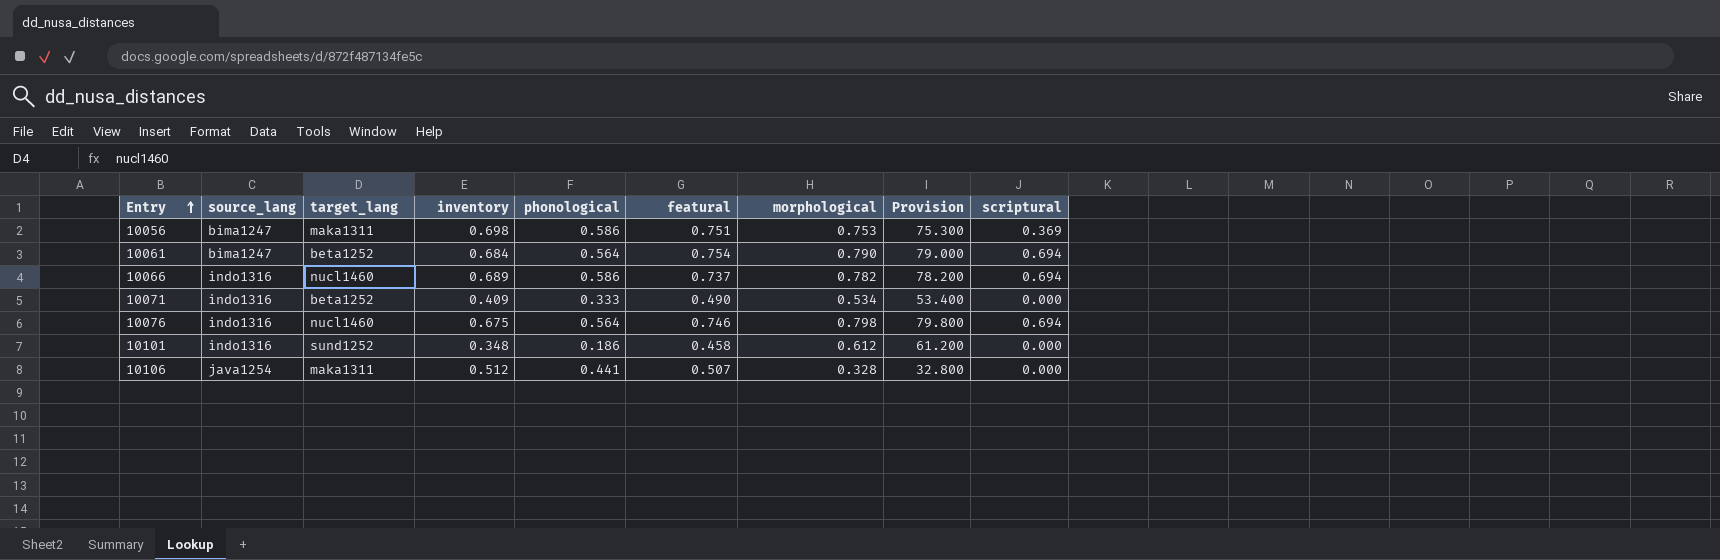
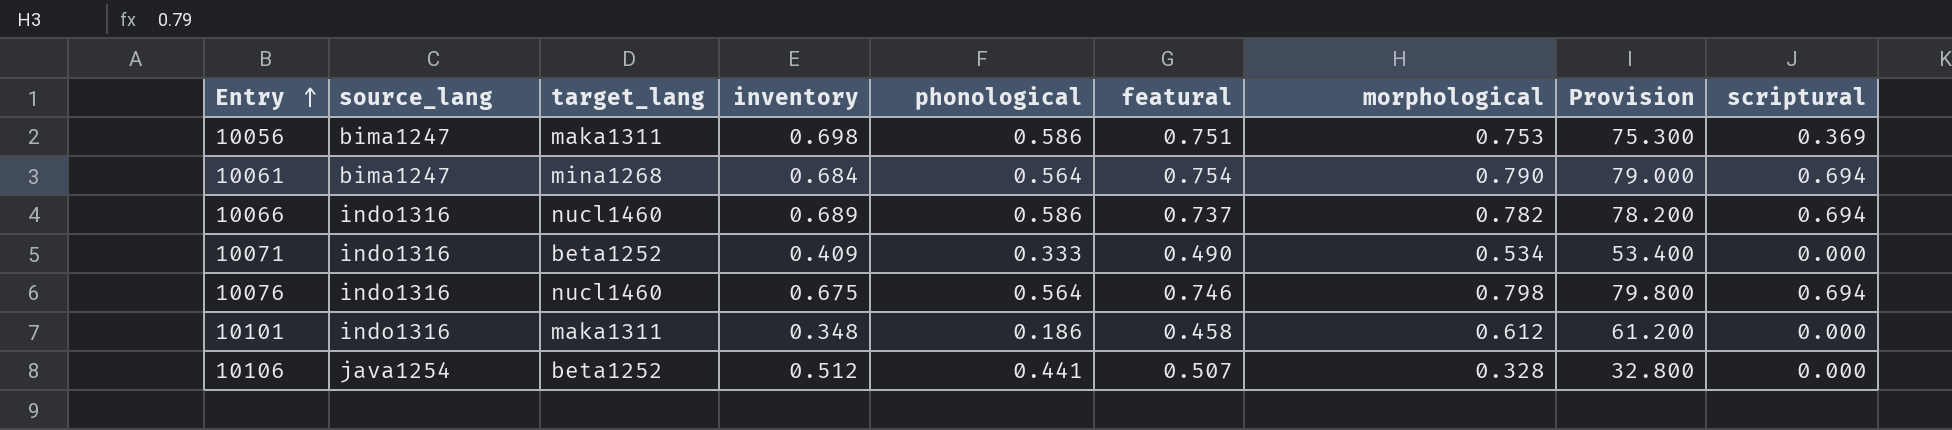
10061 | target_lang: beta1252 -> mina1268
10101 | target_lang: sund1252 -> maka1311
10106 | target_lang: maka1311 -> beta1252

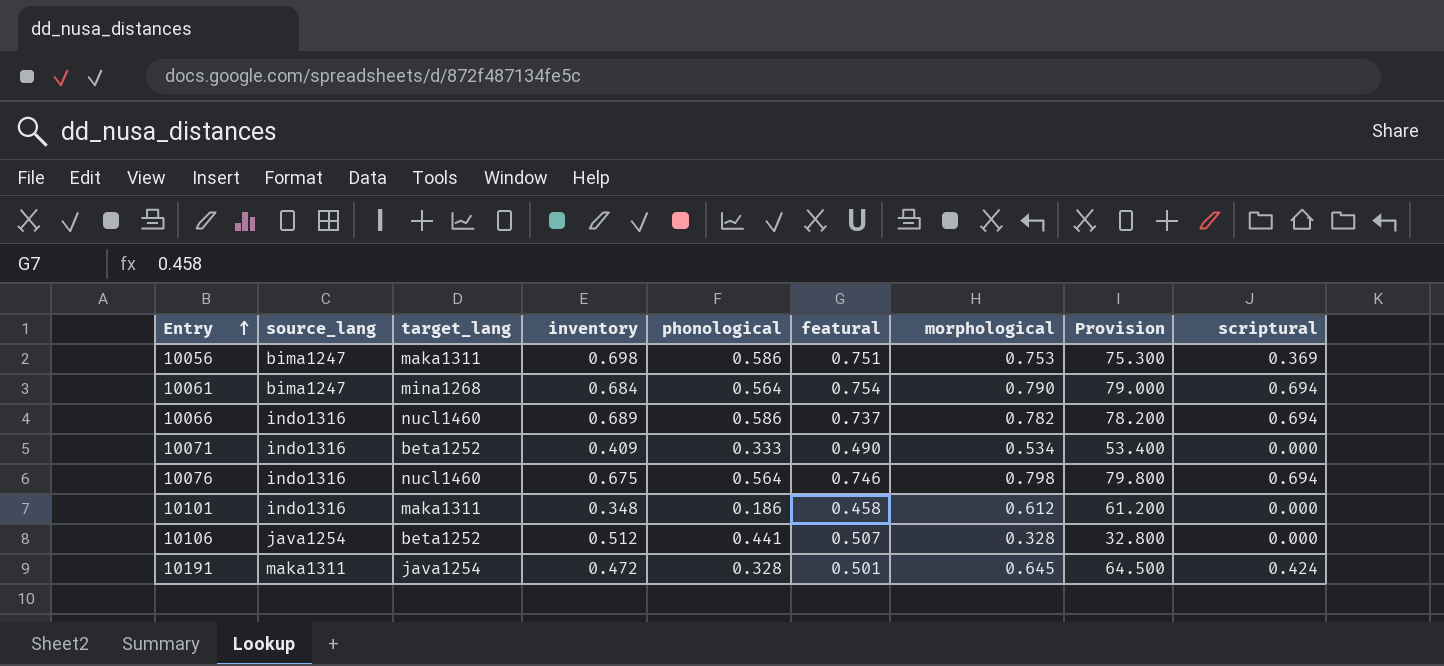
row 10191: none -> maka1311 | java1254 | 0.472 | 0.328 | 0.501 | 0.645 | 64.500 | 0.424

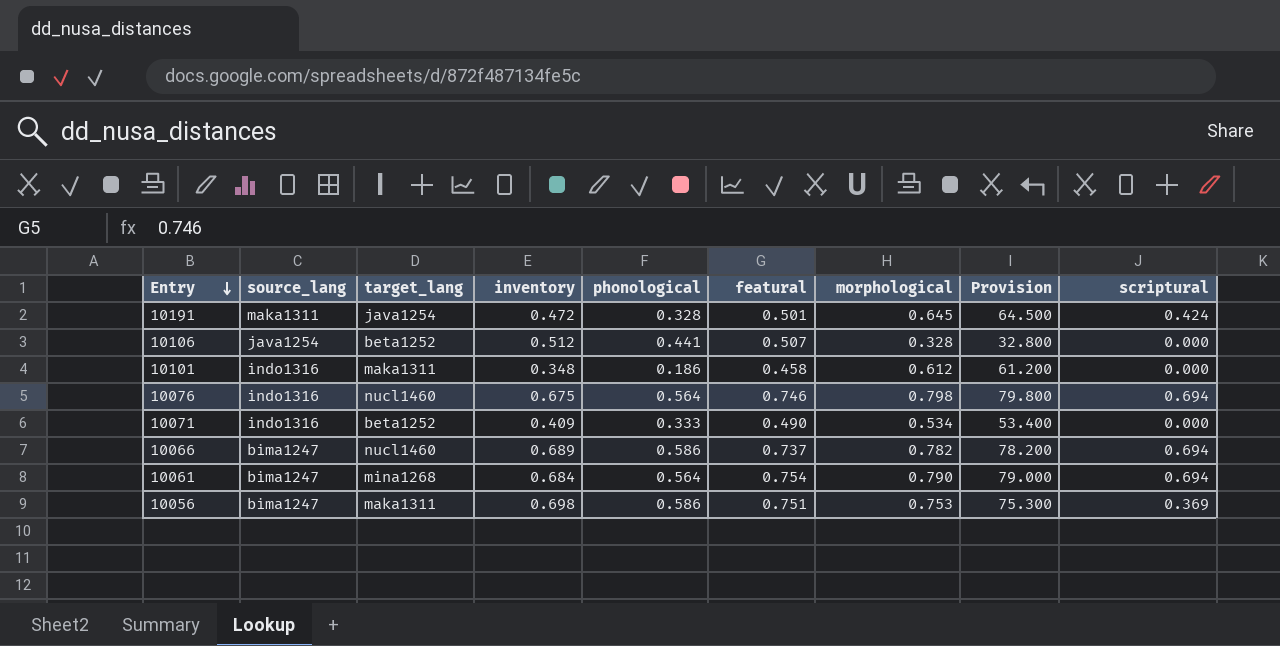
row order: Entry ascending -> Entry descending
10066 | source_lang: indo1316 -> bima1247

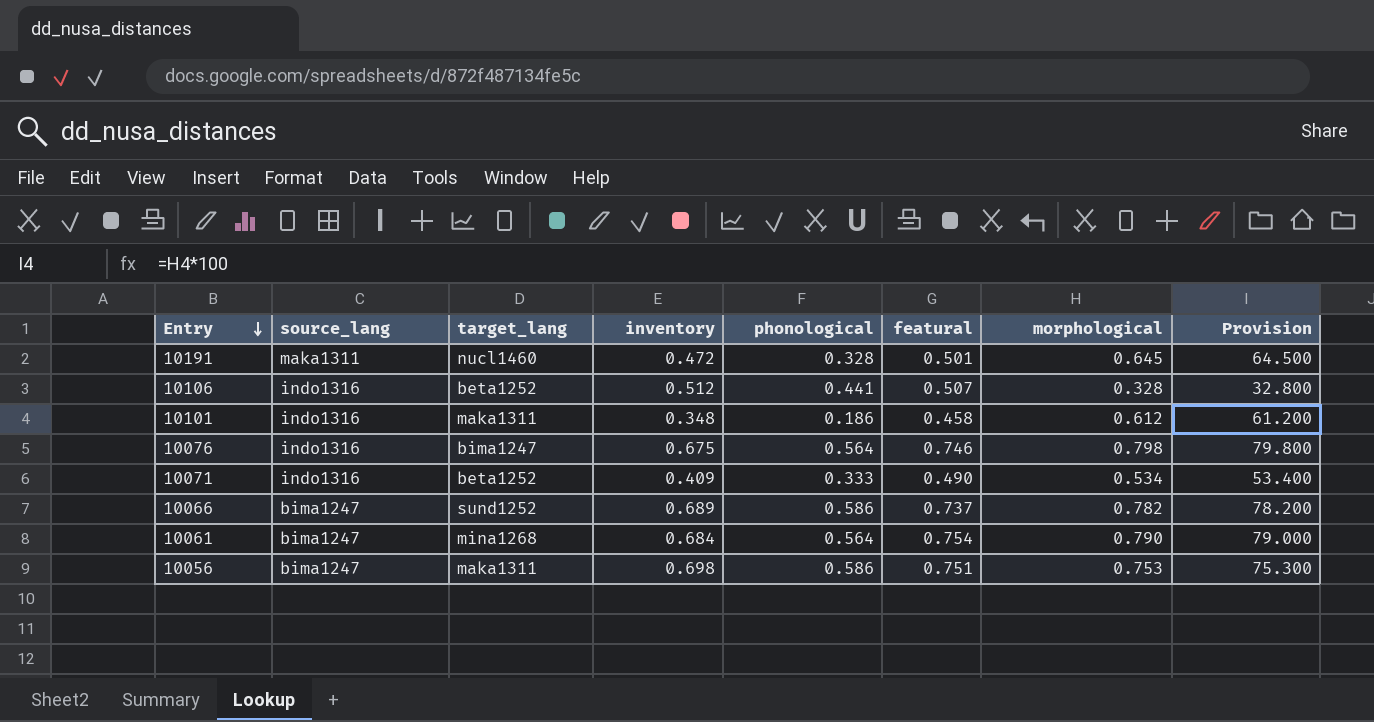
column scriptural | position: 9 -> none
10191 | target_lang: java1254 -> nucl1460
10106 | source_lang: java1254 -> indo1316
10076 | target_lang: nucl1460 -> bima1247
10066 | target_lang: nucl1460 -> sund1252

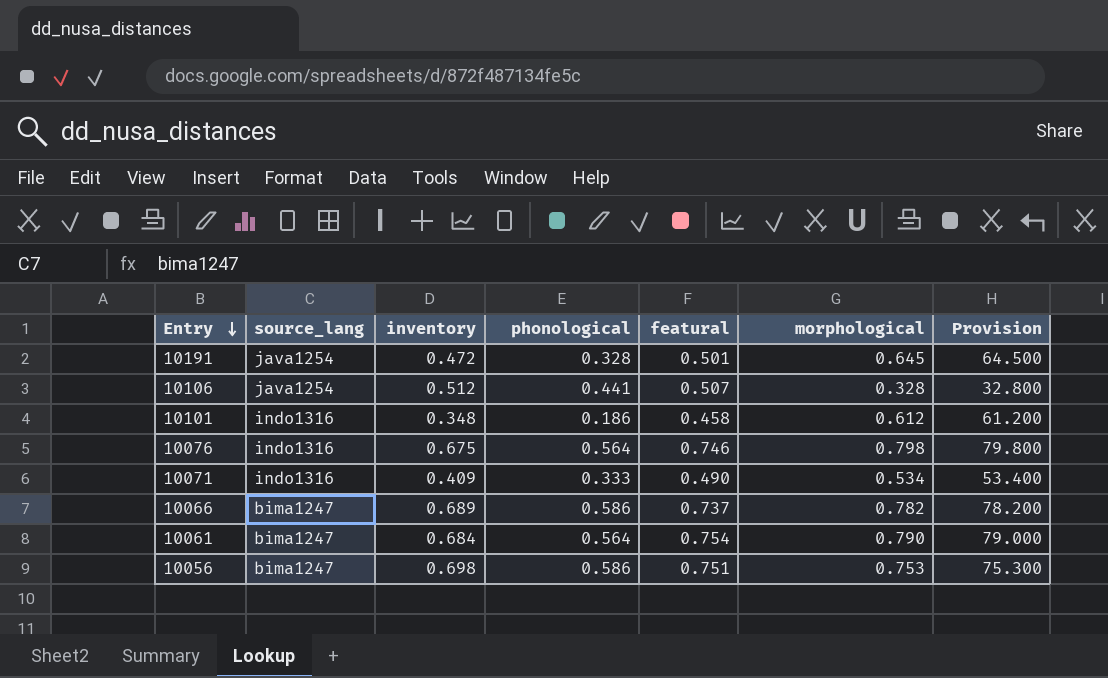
column target_lang | position: 3 -> none
10191 | source_lang: maka1311 -> java1254
10106 | source_lang: indo1316 -> java1254

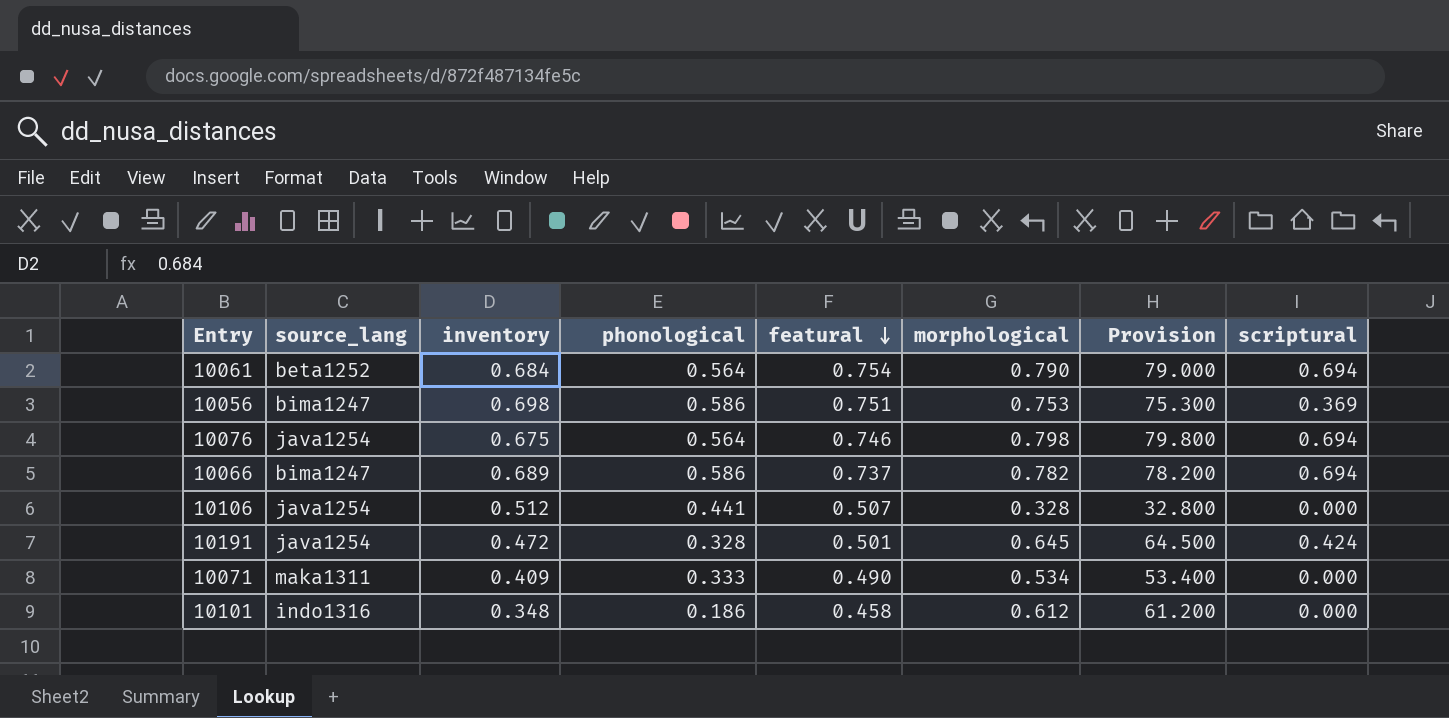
row order: Entry descending -> featural descending
column scriptural | position: none -> 8
10061 | source_lang: bima1247 -> beta1252
10076 | source_lang: indo1316 -> java1254
10071 | source_lang: indo1316 -> maka1311

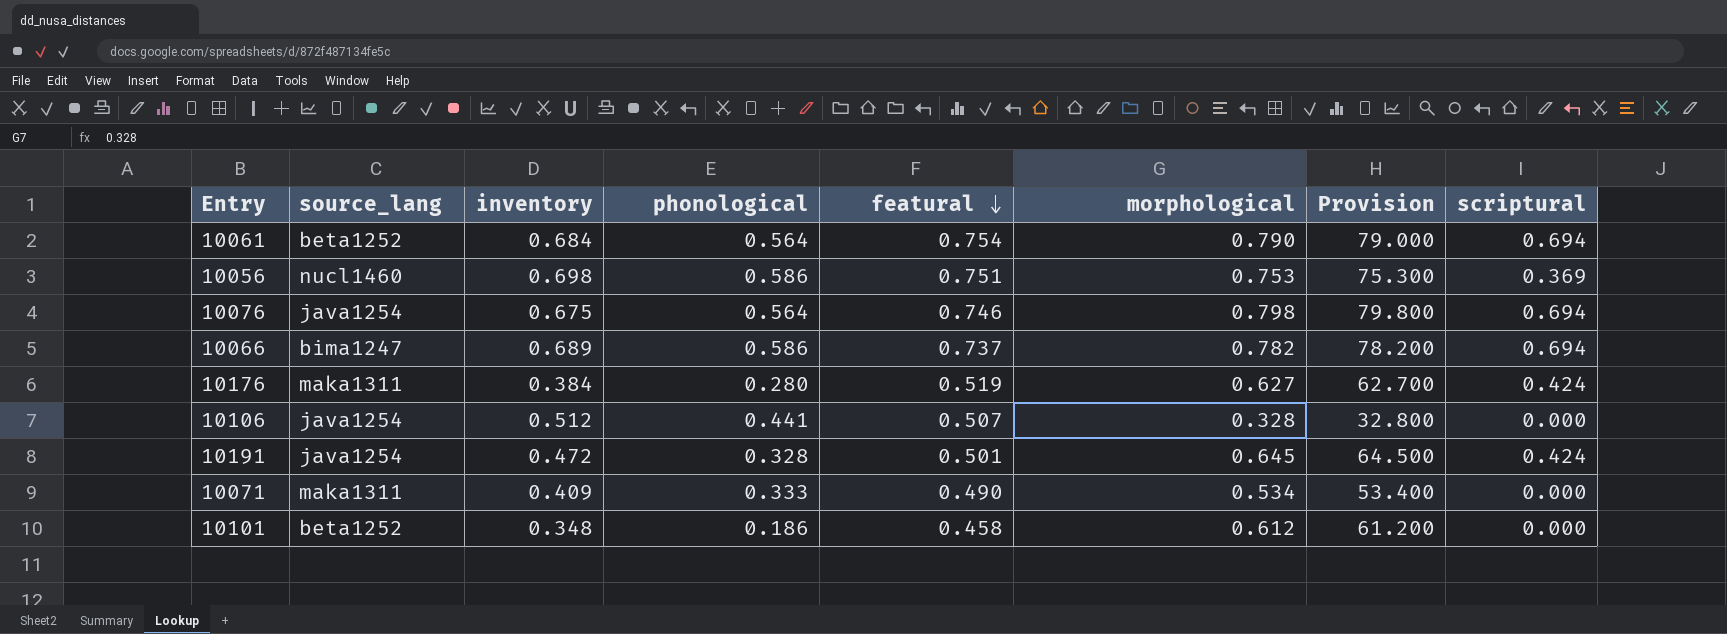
10056 | source_lang: bima1247 -> nucl1460
row 10176: none -> maka1311 | 0.384 | 0.280 | 0.519 | 0.627 | 62.700 | 0.424
10101 | source_lang: indo1316 -> beta1252

